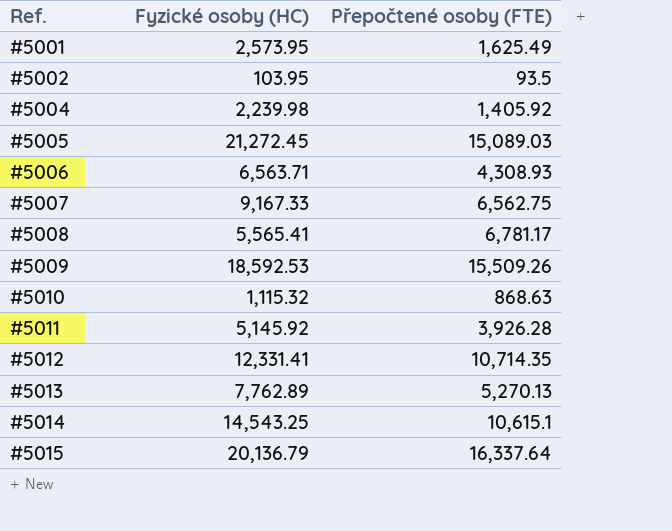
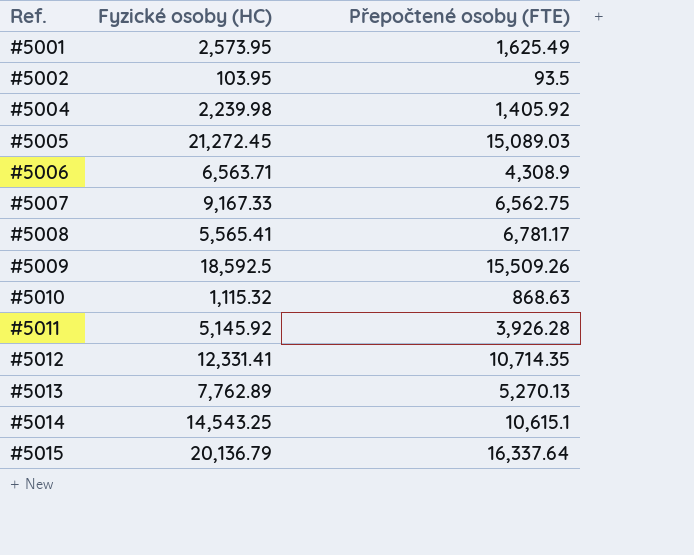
#5006 | Přepočtené osoby (FTE): 4,308.93 -> 4,308.9
#5009 | Fyzické osoby (HC): 18,592.53 -> 18,592.5

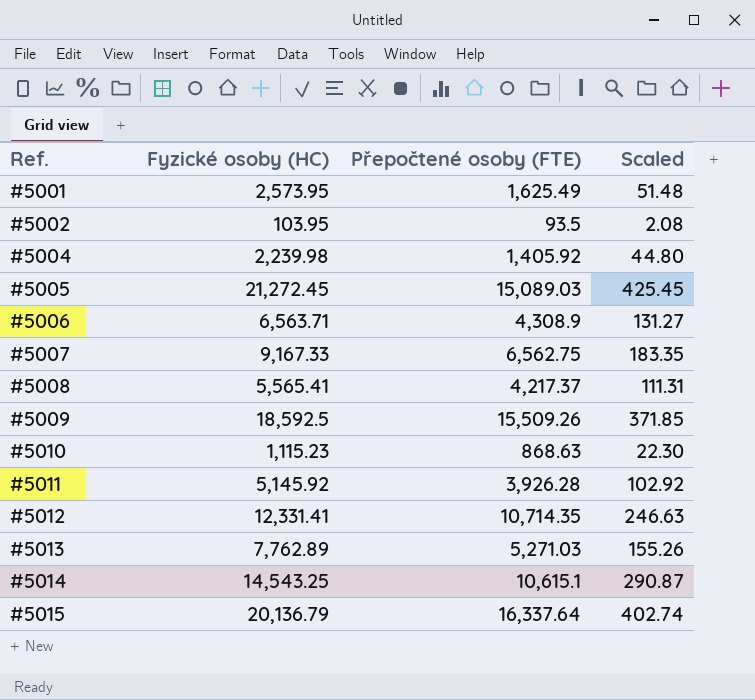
column Scaled | formula: none -> [Fyzické osoby (HC)] * 0.02
#5008 | Přepočtené osoby (FTE): 6,781.17 -> 4,217.37
#5010 | Fyzické osoby (HC): 1,115.32 -> 1,115.23
#5013 | Přepočtené osoby (FTE): 5,270.13 -> 5,271.03

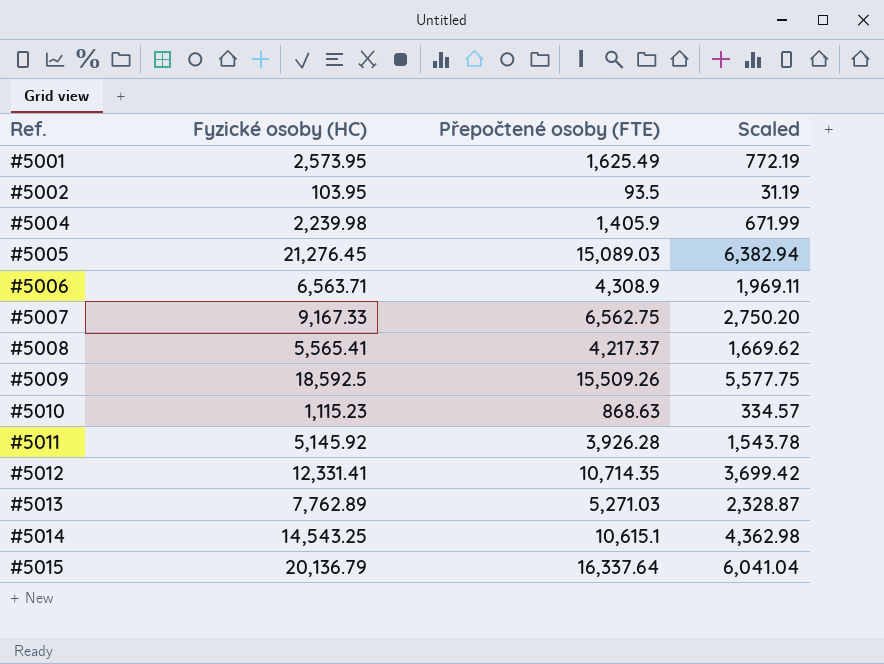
column Scaled | formula: [Fyzické osoby (HC)] * 0.02 -> [Fyzické osoby (HC)] * 0.3
#5004 | Přepočtené osoby (FTE): 1,405.92 -> 1,405.9
#5005 | Fyzické osoby (HC): 21,272.45 -> 21,276.45

